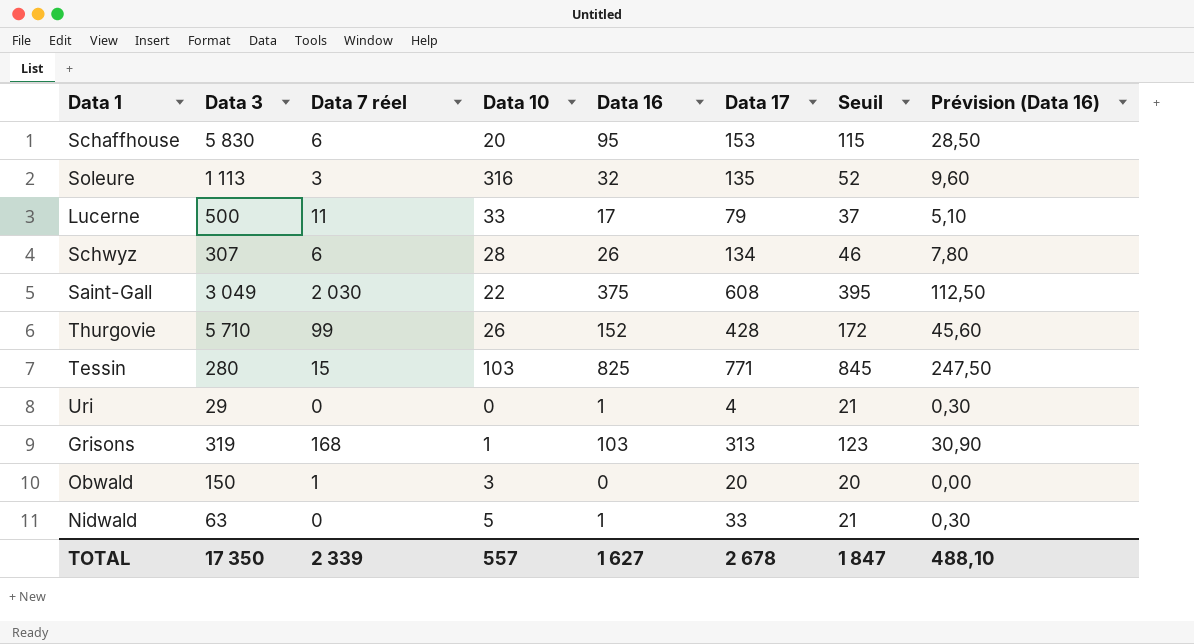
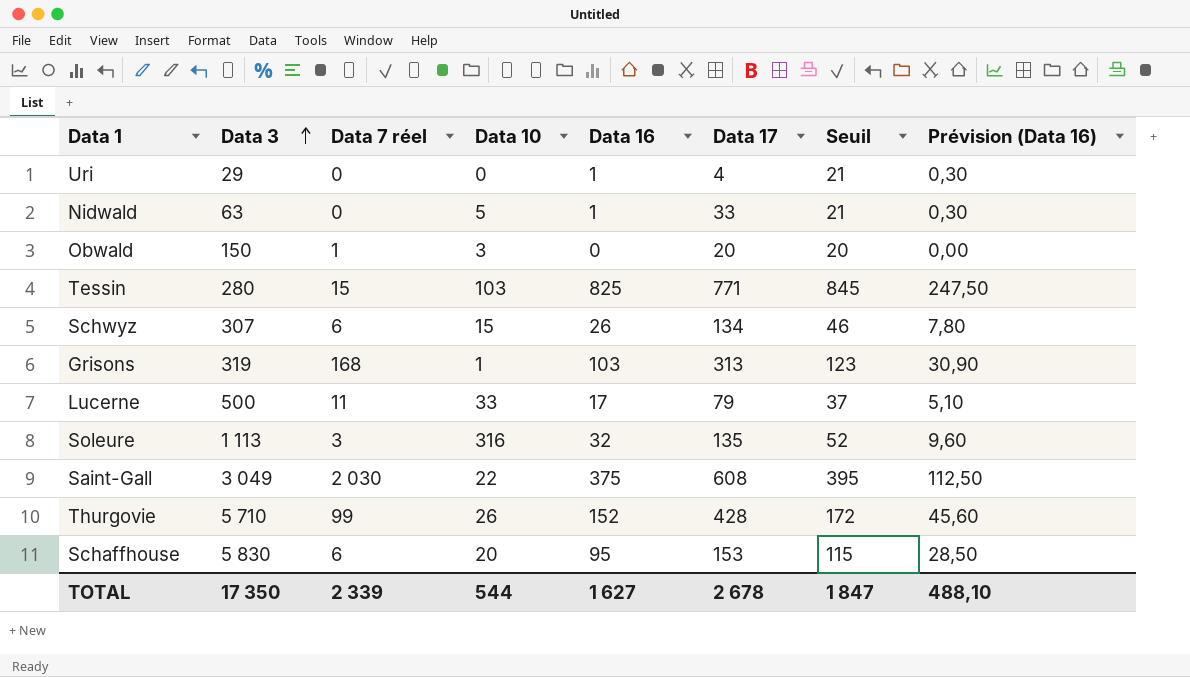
row order: none -> Data 3 ascending
Schwyz | Data 10: 28 -> 15
TOTAL | Data 10: 557 -> 544

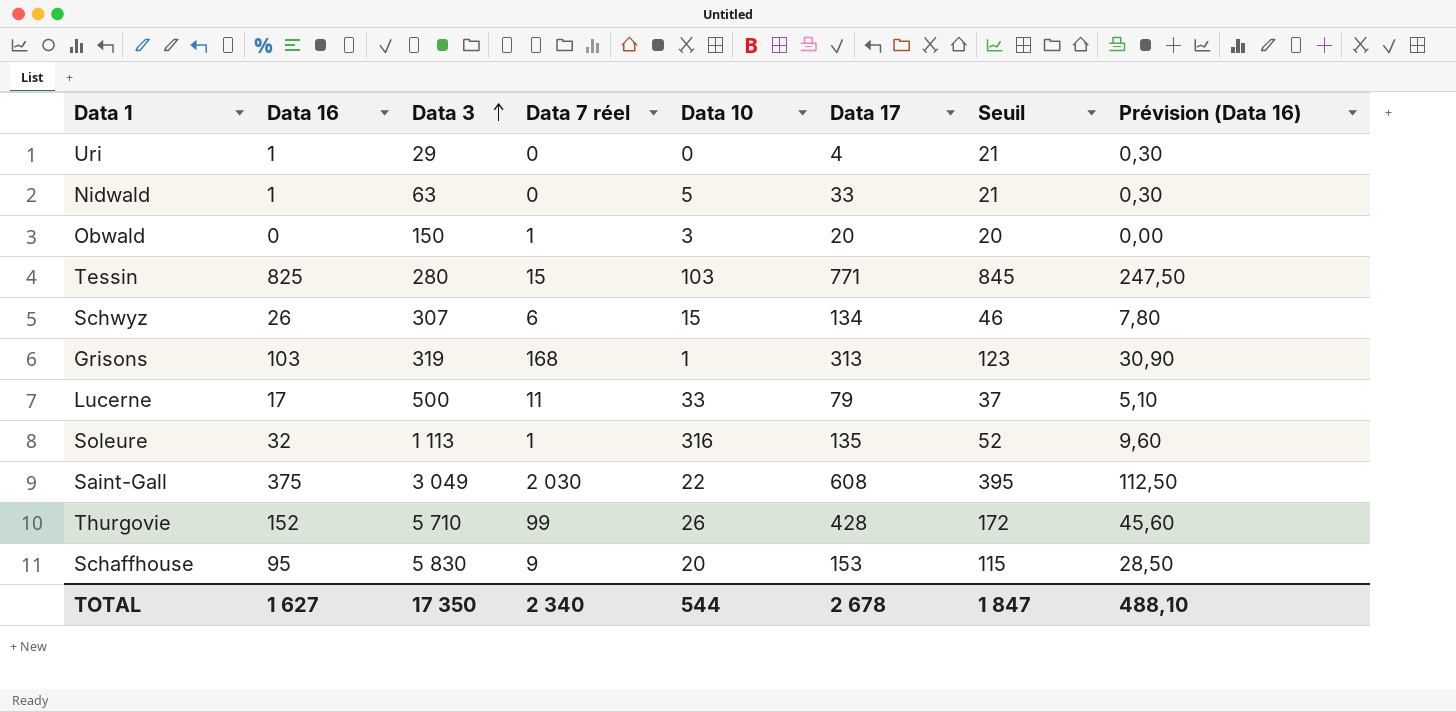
column Data 16 | position: 5 -> 2
Soleure | Data 7 réel: 3 -> 1
Schaffhouse | Data 7 réel: 6 -> 9
TOTAL | Data 7 réel: 2 339 -> 2 340

